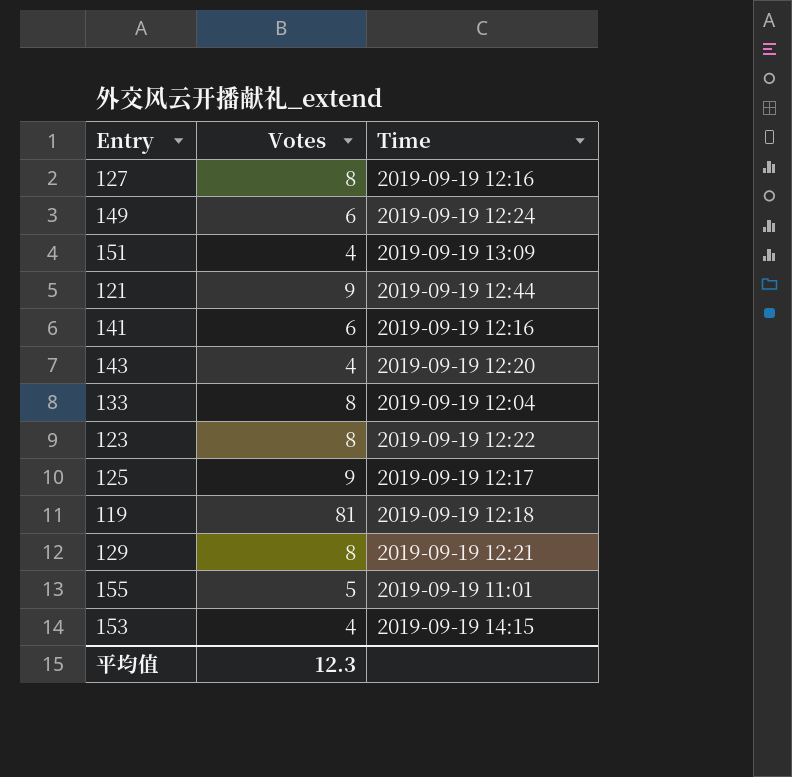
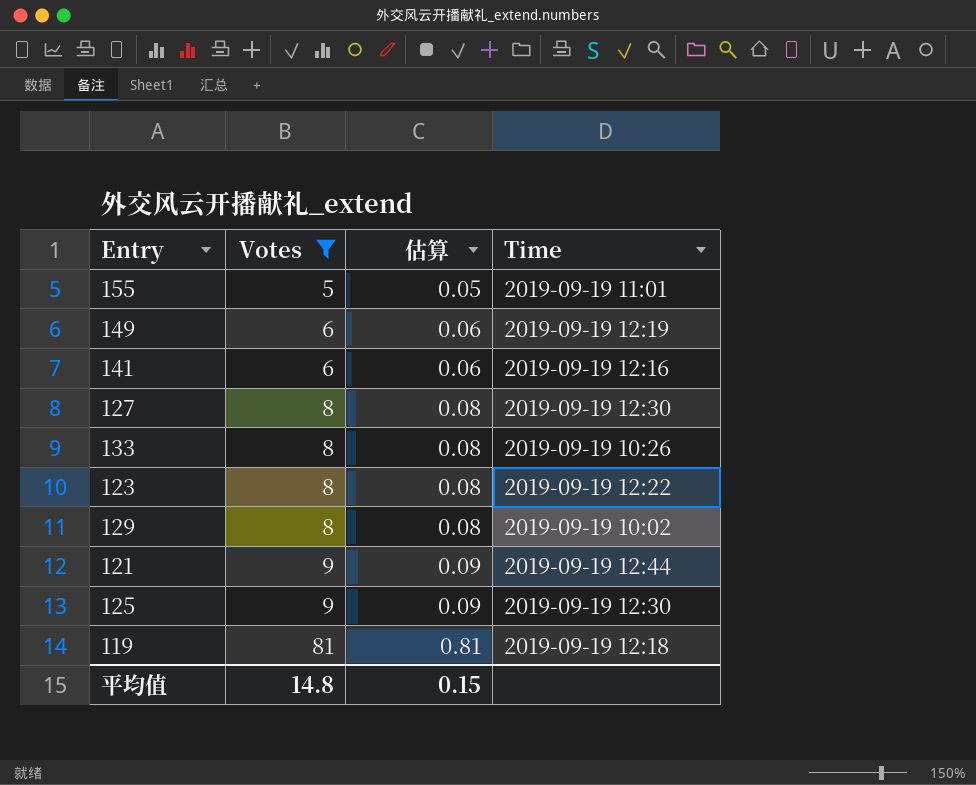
filter: none -> Votes != 4
row order: none -> Votes ascending
column 估算 | formula: none -> [Votes] * 0.01
149 | Time: 2019-09-19 12:24 -> 2019-09-19 12:19
127 | Time: 2019-09-19 12:16 -> 2019-09-19 12:30
133 | Time: 2019-09-19 12:04 -> 2019-09-19 10:26
129 | Time: 2019-09-19 12:21 -> 2019-09-19 10:02
125 | Time: 2019-09-19 12:17 -> 2019-09-19 12:30
平均值 | Votes: 12.3 -> 14.8

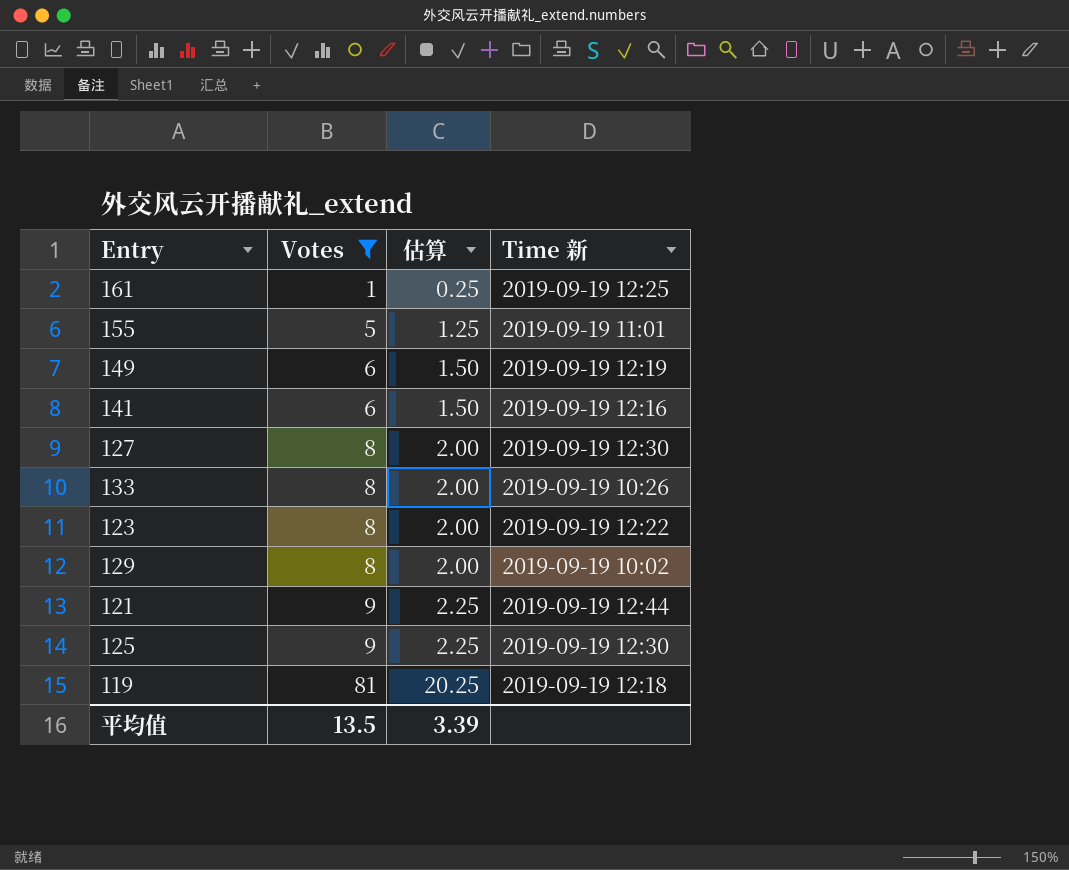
column 估算 | formula: [Votes] * 0.01 -> [Votes] * 0.25
column name: Time -> Time 新
row 161: none -> 1 | 0.25 | 2019-09-19 12:25
平均值 | Votes: 14.8 -> 13.5
平均值 | 估算: 0.15 -> 3.39

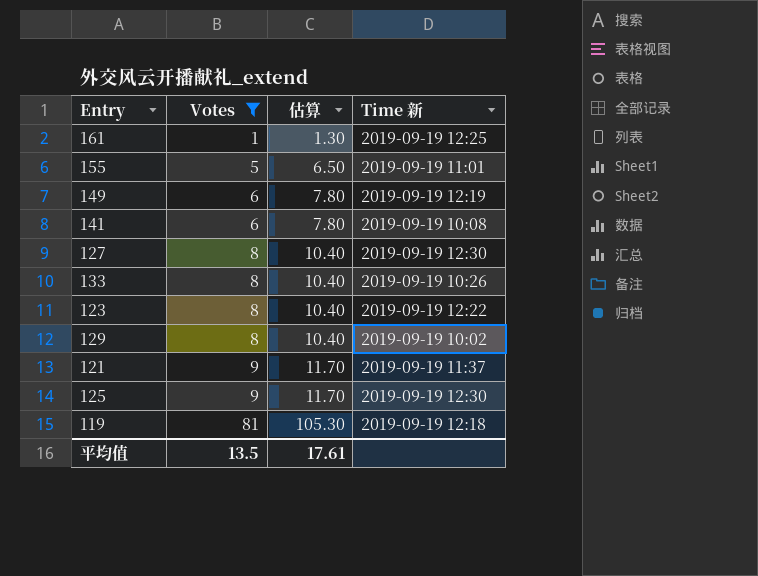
column 估算 | formula: [Votes] * 0.25 -> [Votes] * 1.3
141 | Time 新: 2019-09-19 12:16 -> 2019-09-19 10:08
121 | Time 新: 2019-09-19 12:44 -> 2019-09-19 11:37
平均值 | 估算: 3.39 -> 17.61

